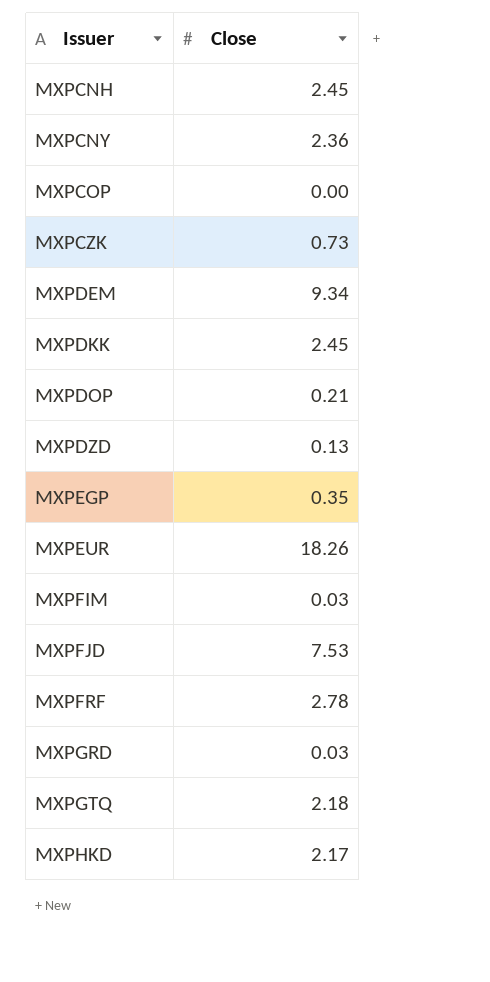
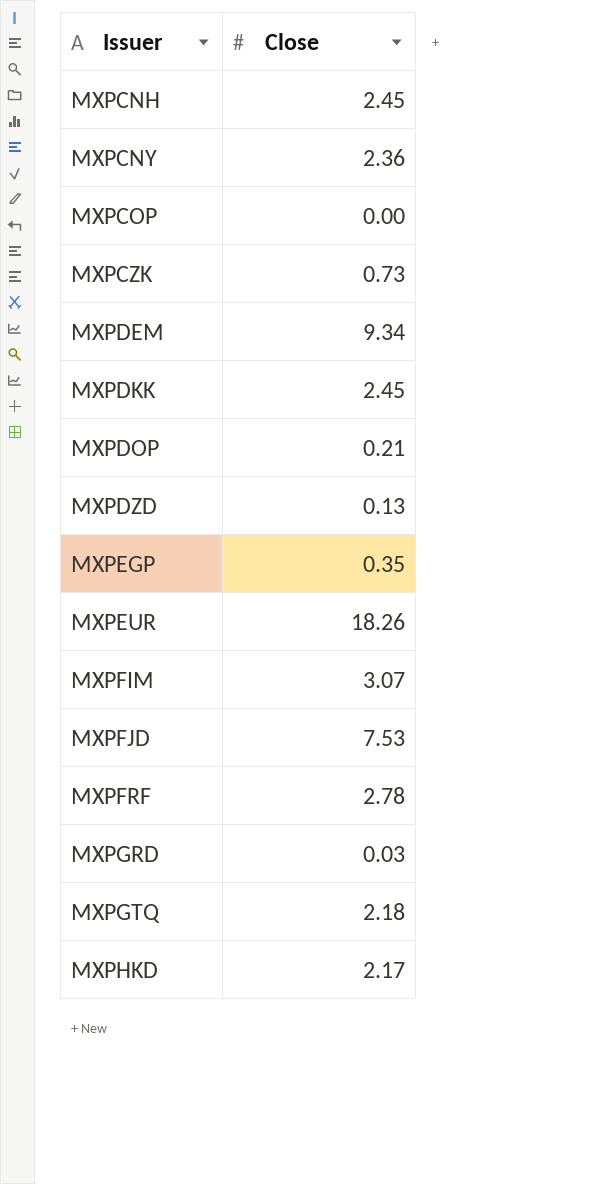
MXPFIM | Close: 0.03 -> 3.07

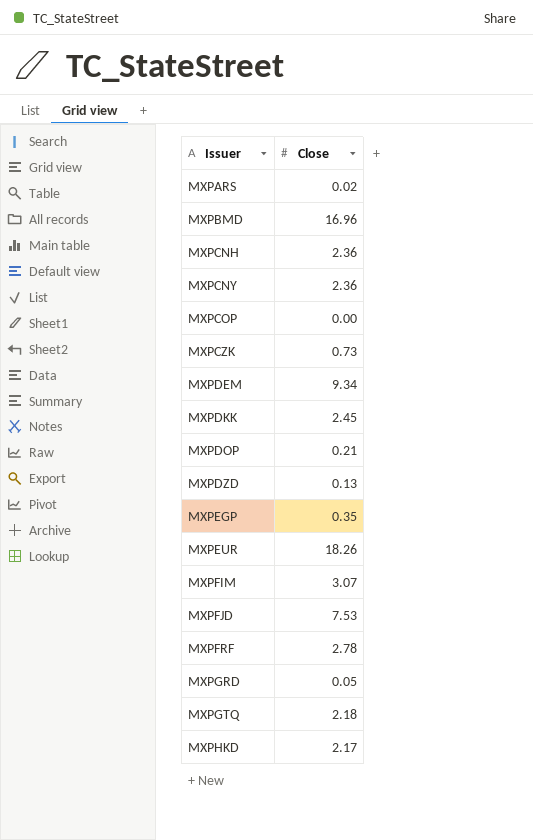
row MXPARS: none -> 0.02
row MXPBMD: none -> 16.96
MXPCNH | Close: 2.45 -> 2.36
MXPGRD | Close: 0.03 -> 0.05

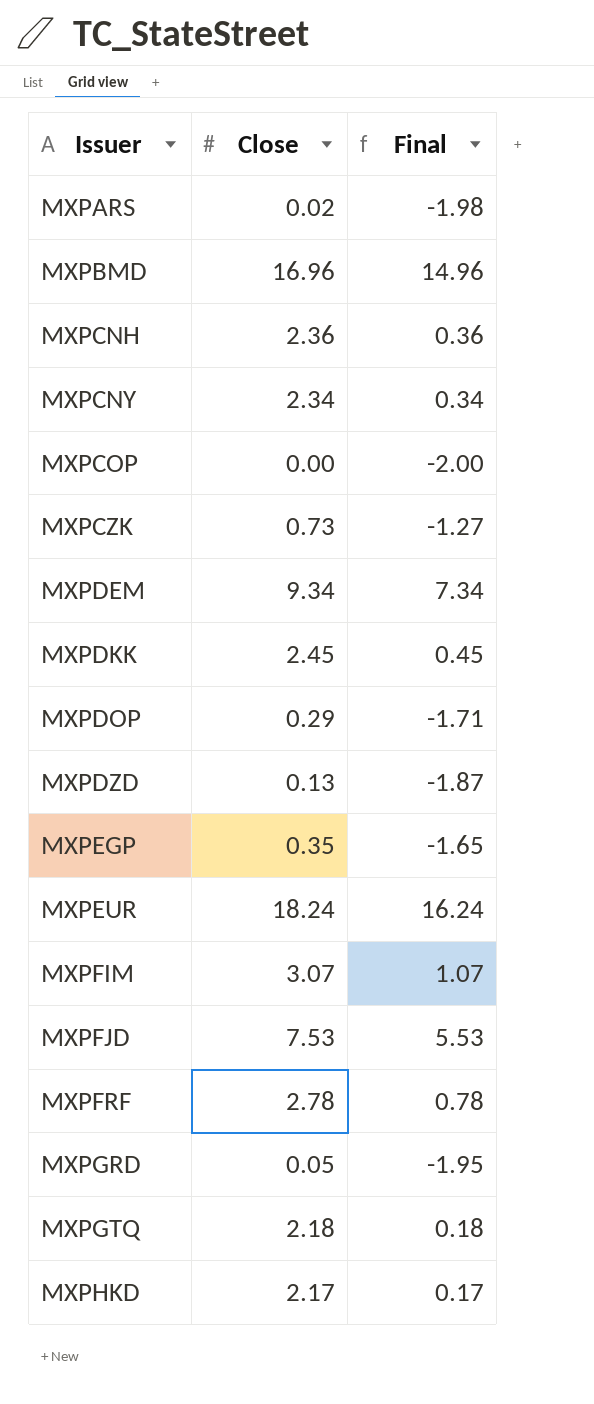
column Final | formula: none -> [Close] - 2
MXPCNY | Close: 2.36 -> 2.34
MXPDOP | Close: 0.21 -> 0.29
MXPEUR | Close: 18.26 -> 18.24

